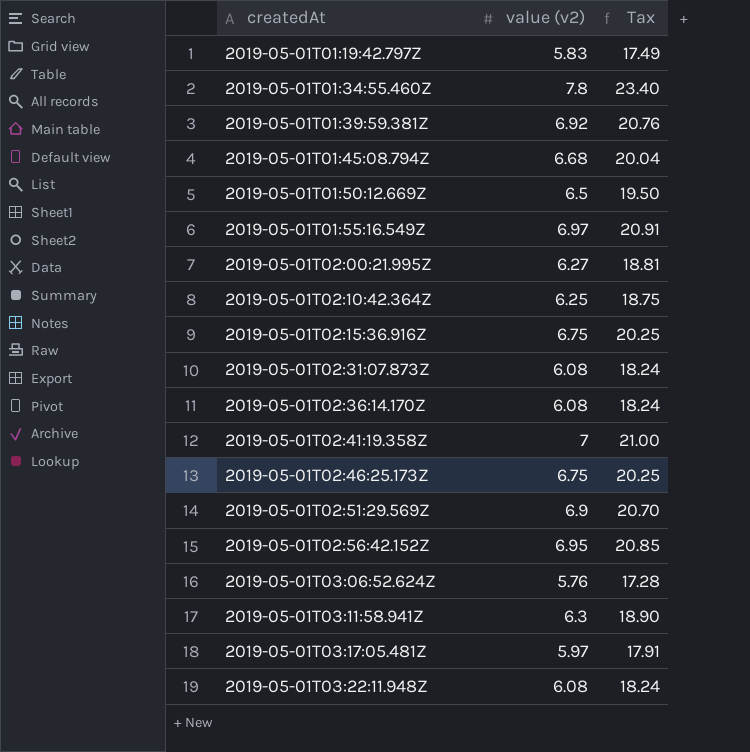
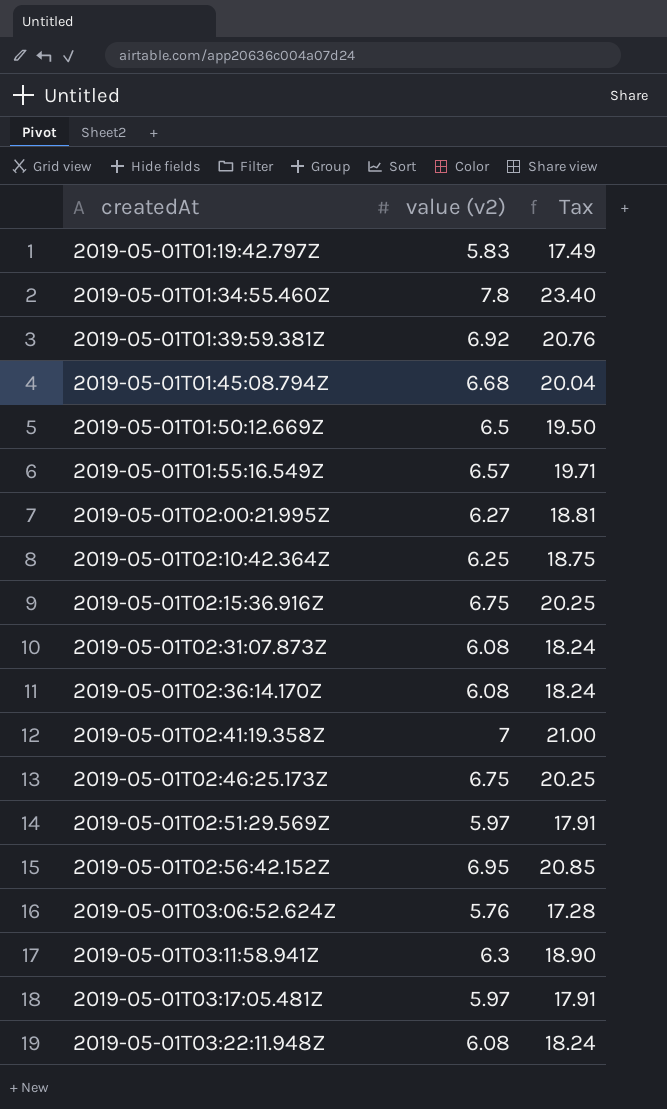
2019-05-01T01:55:16.549Z | value (v2): 6.97 -> 6.57
2019-05-01T01:55:16.549Z | Tax: 20.91 -> 19.71
2019-05-01T02:51:29.569Z | value (v2): 6.9 -> 5.97
2019-05-01T02:51:29.569Z | Tax: 20.70 -> 17.91

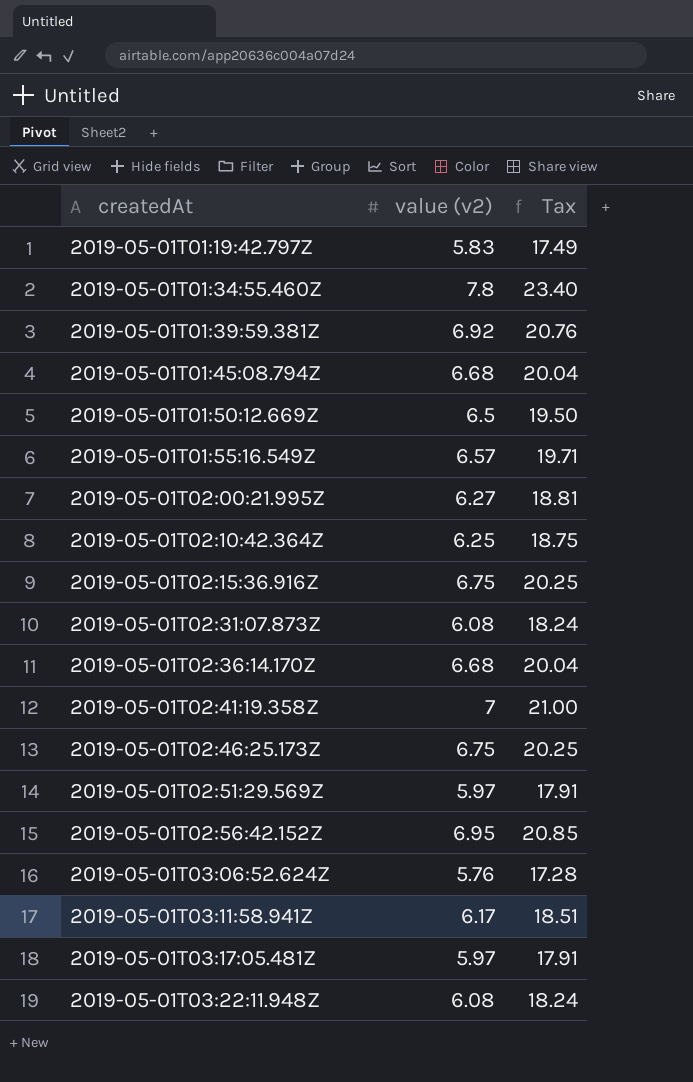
2019-05-01T02:36:14.170Z | value (v2): 6.08 -> 6.68
2019-05-01T02:36:14.170Z | Tax: 18.24 -> 20.04
2019-05-01T03:11:58.941Z | value (v2): 6.3 -> 6.17
2019-05-01T03:11:58.941Z | Tax: 18.90 -> 18.51

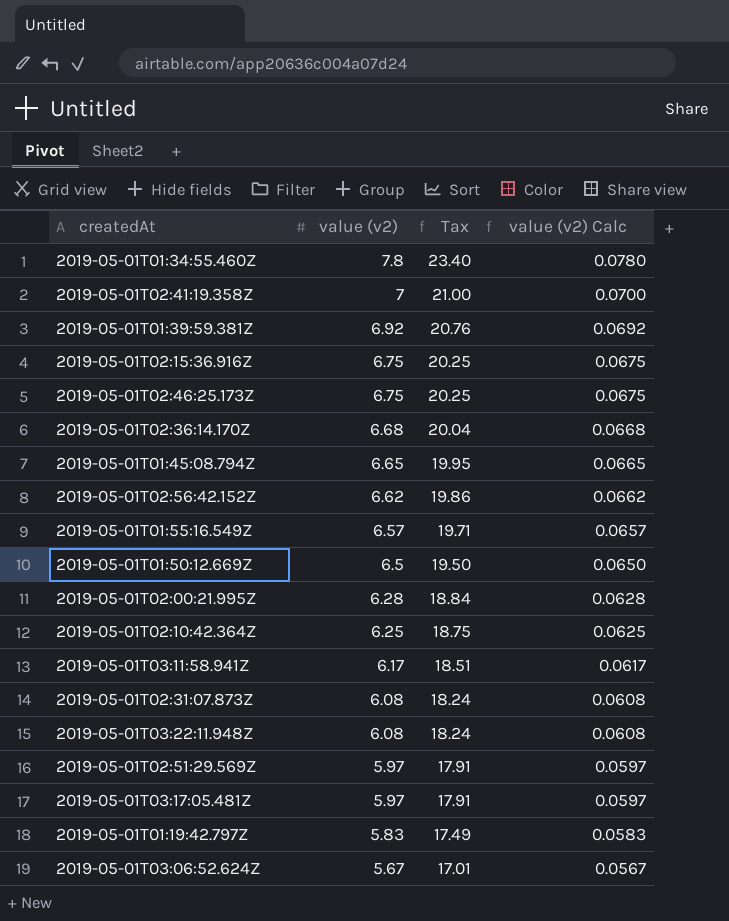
row order: createdAt ascending -> value (v2) descending
column value (v2) Calc | formula: none -> [value (v2)] * 0.01
2019-05-01T01:45:08.794Z | value (v2): 6.68 -> 6.65
2019-05-01T01:45:08.794Z | Tax: 20.04 -> 19.95
2019-05-01T02:56:42.152Z | value (v2): 6.95 -> 6.62
2019-05-01T02:56:42.152Z | Tax: 20.85 -> 19.86
2019-05-01T02:00:21.995Z | value (v2): 6.27 -> 6.28
2019-05-01T02:00:21.995Z | Tax: 18.81 -> 18.84
2019-05-01T03:06:52.624Z | value (v2): 5.76 -> 5.67
2019-05-01T03:06:52.624Z | Tax: 17.28 -> 17.01

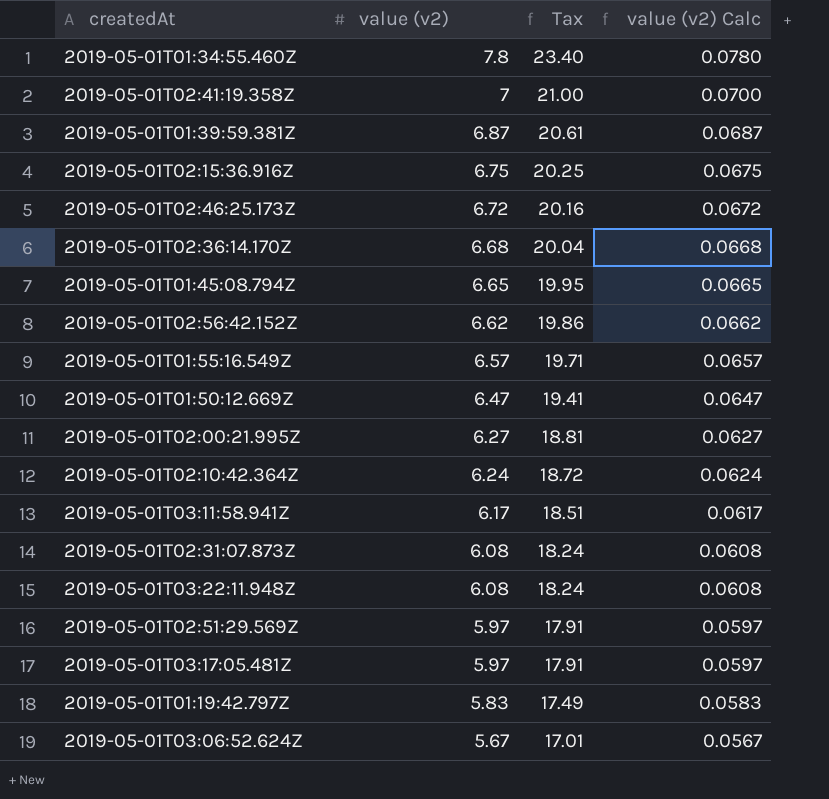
2019-05-01T01:39:59.381Z | value (v2): 6.92 -> 6.87
2019-05-01T01:39:59.381Z | Tax: 20.76 -> 20.61
2019-05-01T01:39:59.381Z | value (v2) Calc: 0.0692 -> 0.0687
2019-05-01T02:46:25.173Z | value (v2): 6.75 -> 6.72
2019-05-01T02:46:25.173Z | Tax: 20.25 -> 20.16
2019-05-01T02:46:25.173Z | value (v2) Calc: 0.0675 -> 0.0672
2019-05-01T01:50:12.669Z | value (v2): 6.5 -> 6.47
2019-05-01T01:50:12.669Z | Tax: 19.50 -> 19.41
2019-05-01T01:50:12.669Z | value (v2) Calc: 0.0650 -> 0.0647
2019-05-01T02:00:21.995Z | value (v2): 6.28 -> 6.27
2019-05-01T02:00:21.995Z | Tax: 18.84 -> 18.81
2019-05-01T02:00:21.995Z | value (v2) Calc: 0.0628 -> 0.0627
2019-05-01T02:10:42.364Z | value (v2): 6.25 -> 6.24
2019-05-01T02:10:42.364Z | Tax: 18.75 -> 18.72
2019-05-01T02:10:42.364Z | value (v2) Calc: 0.0625 -> 0.0624

